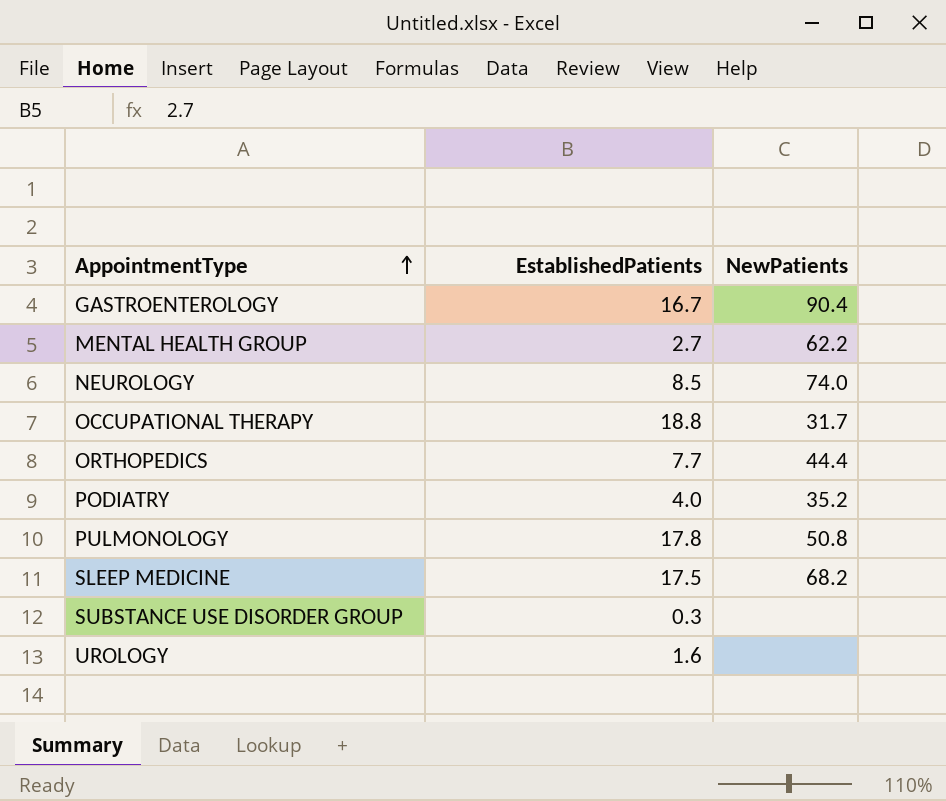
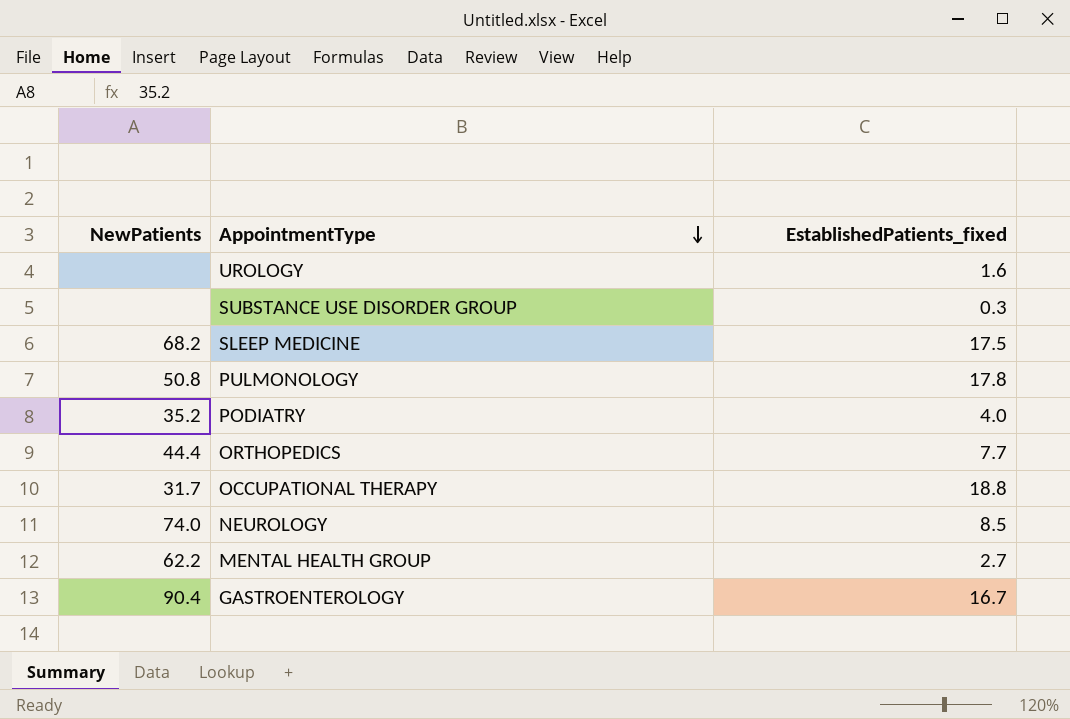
row order: AppointmentType ascending -> AppointmentType descending
column NewPatients | position: 3 -> 1
column name: EstablishedPatients -> EstablishedPatients_fixed

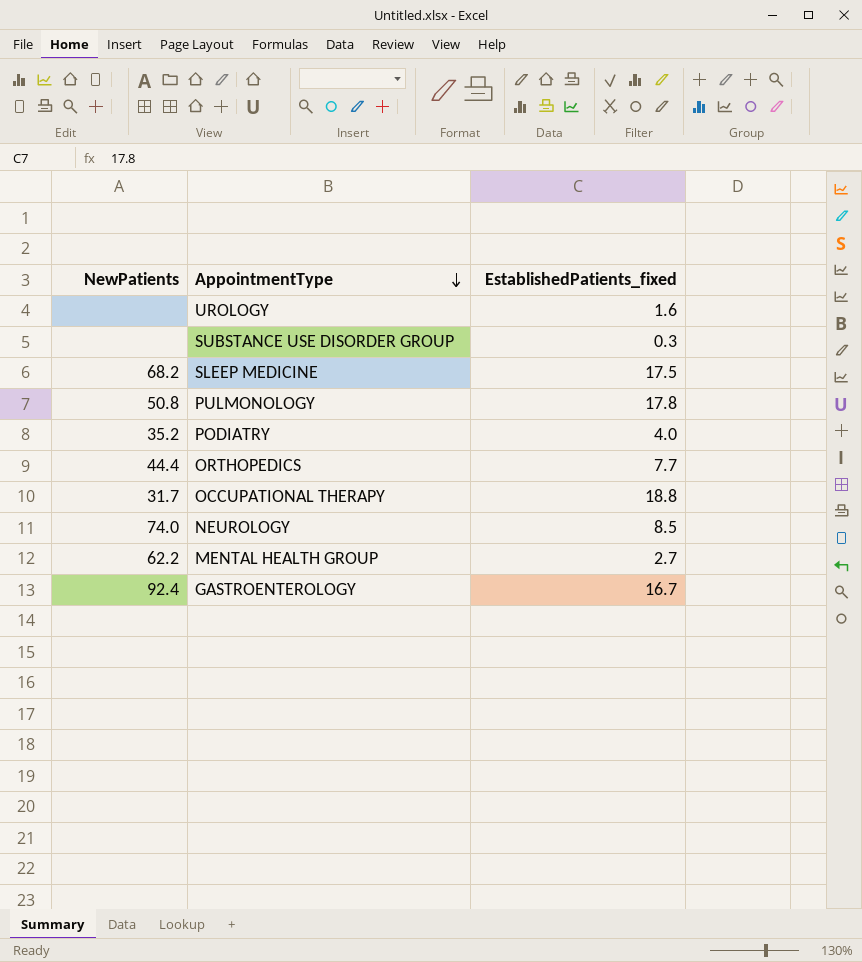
GASTROENTEROLOGY | NewPatients: 90.4 -> 92.4

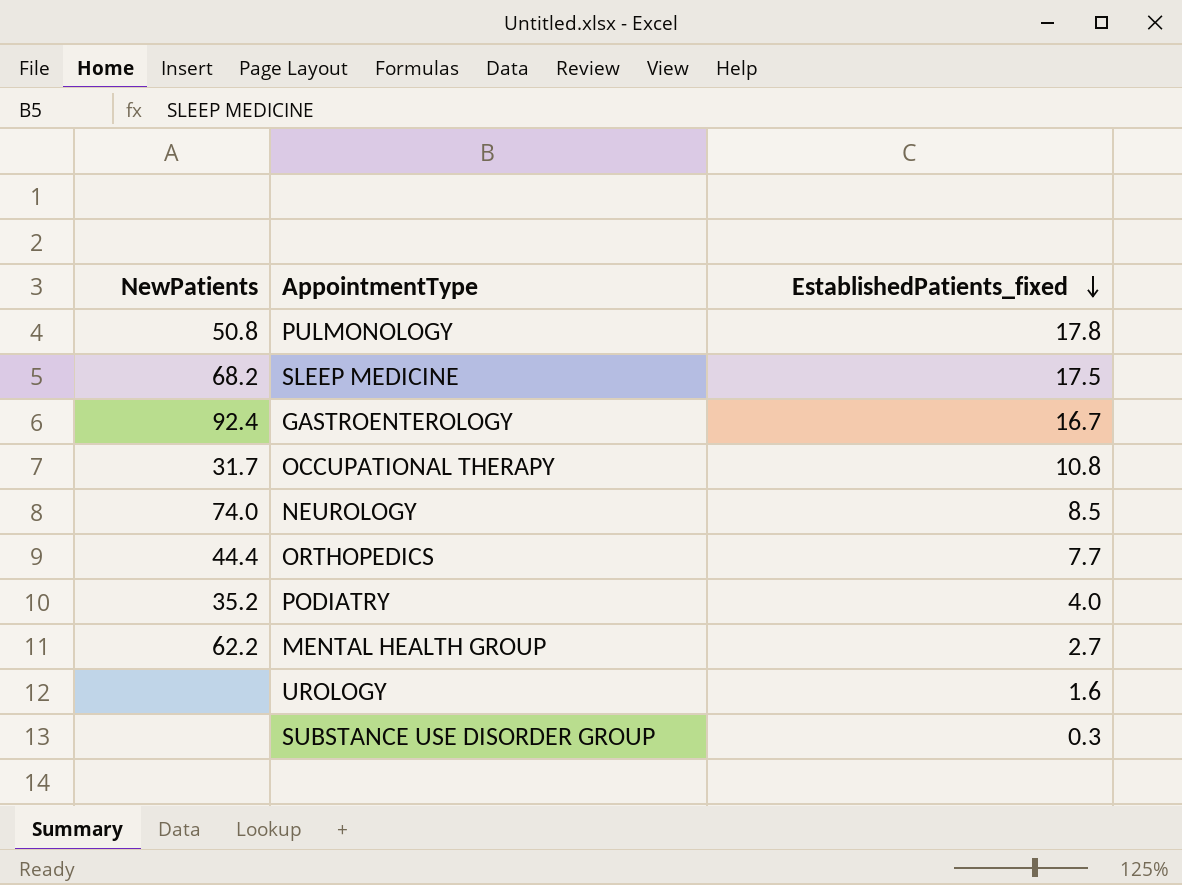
row order: AppointmentType descending -> EstablishedPatients_fixed descending
OCCUPATIONAL THERAPY | EstablishedPatients_fixed: 18.8 -> 10.8

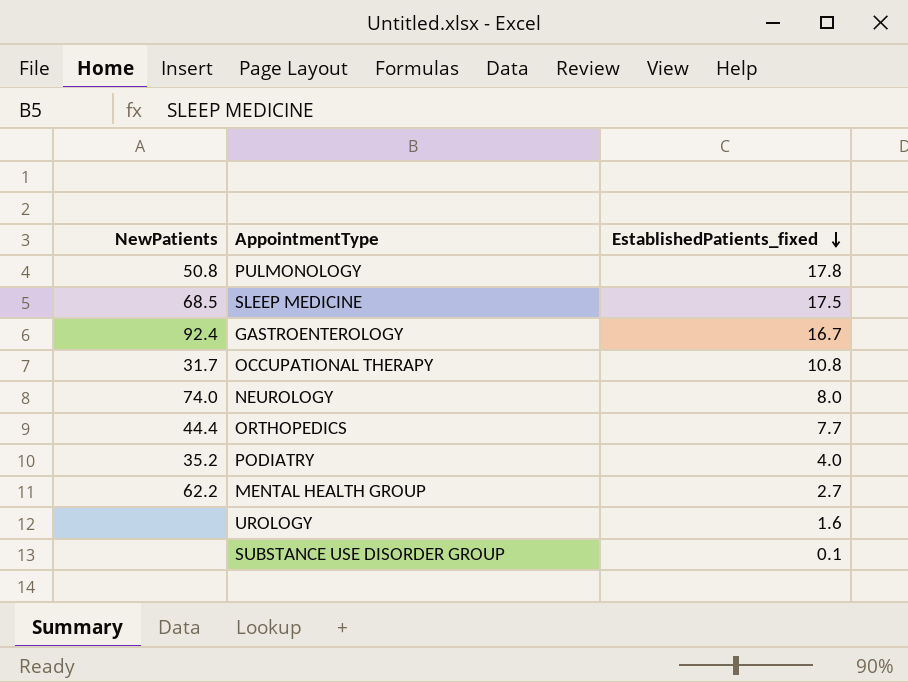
SLEEP MEDICINE | NewPatients: 68.2 -> 68.5
NEUROLOGY | EstablishedPatients_fixed: 8.5 -> 8.0
SUBSTANCE USE DISORDER GROUP | EstablishedPatients_fixed: 0.3 -> 0.1

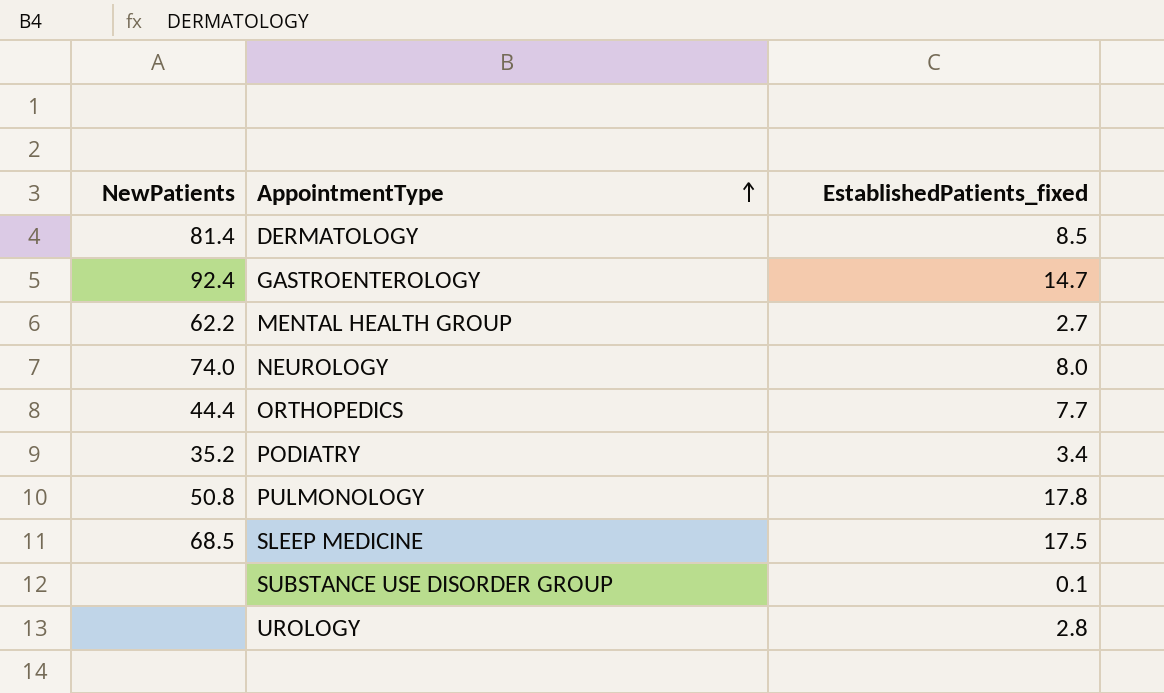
row order: EstablishedPatients_fixed descending -> AppointmentType ascending
row OCCUPATIONAL THERAPY: 31.7 | 10.8 -> none
row DERMATOLOGY: none -> 81.4 | 8.5
GASTROENTEROLOGY | EstablishedPatients_fixed: 16.7 -> 14.7
PODIATRY | EstablishedPatients_fixed: 4.0 -> 3.4
UROLOGY | EstablishedPatients_fixed: 1.6 -> 2.8

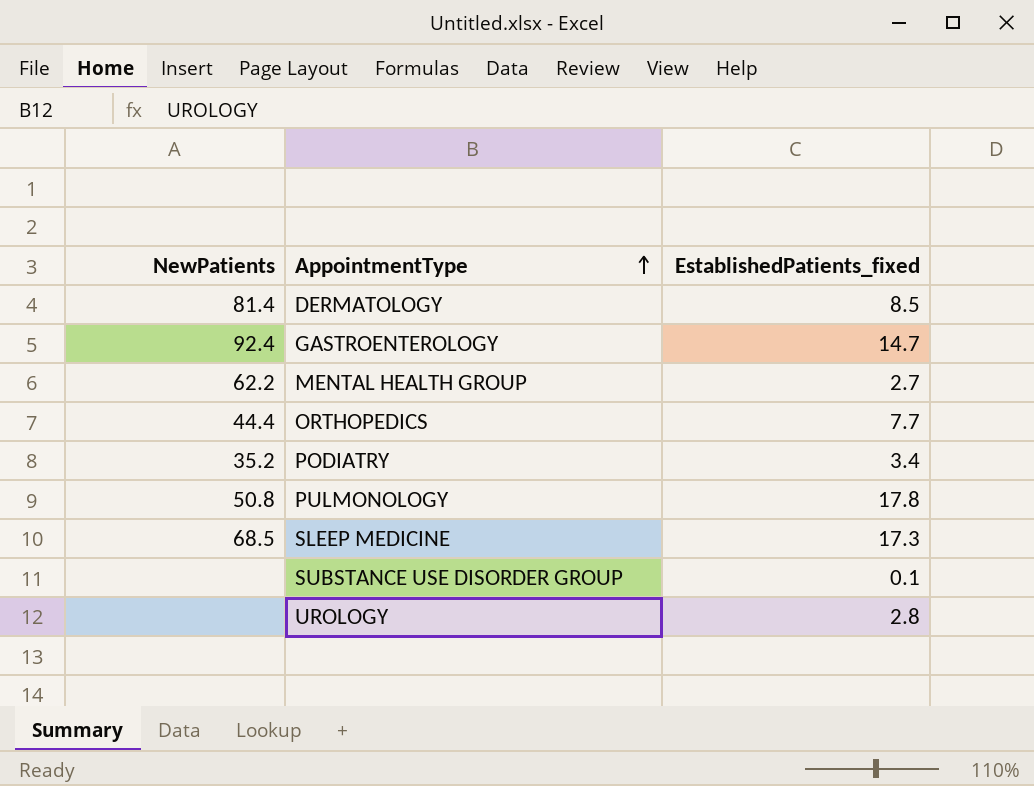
row NEUROLOGY: 74.0 | 8.0 -> none
SLEEP MEDICINE | EstablishedPatients_fixed: 17.5 -> 17.3

